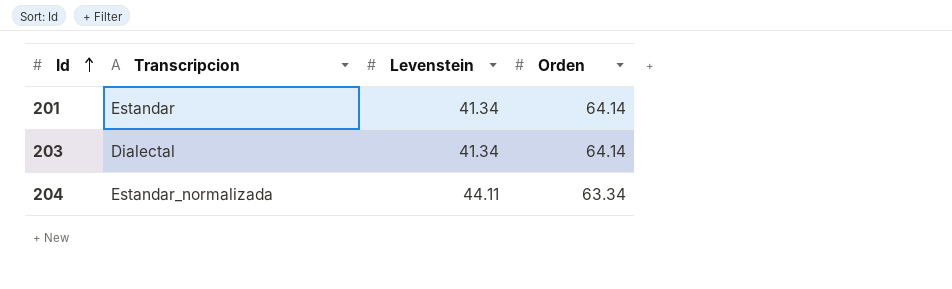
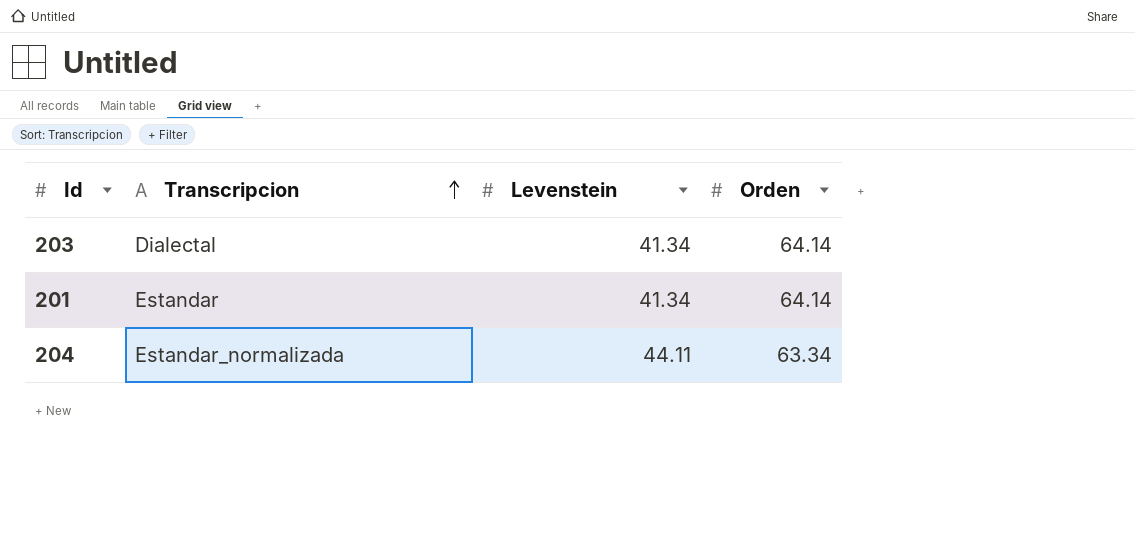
row order: Id ascending -> Transcripcion ascending

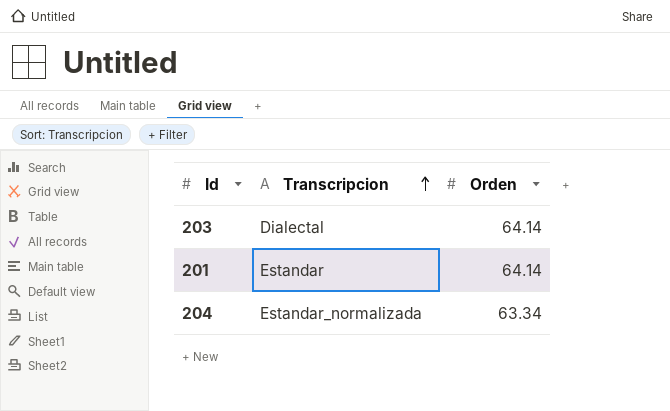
column Levenstein | position: 3 -> none

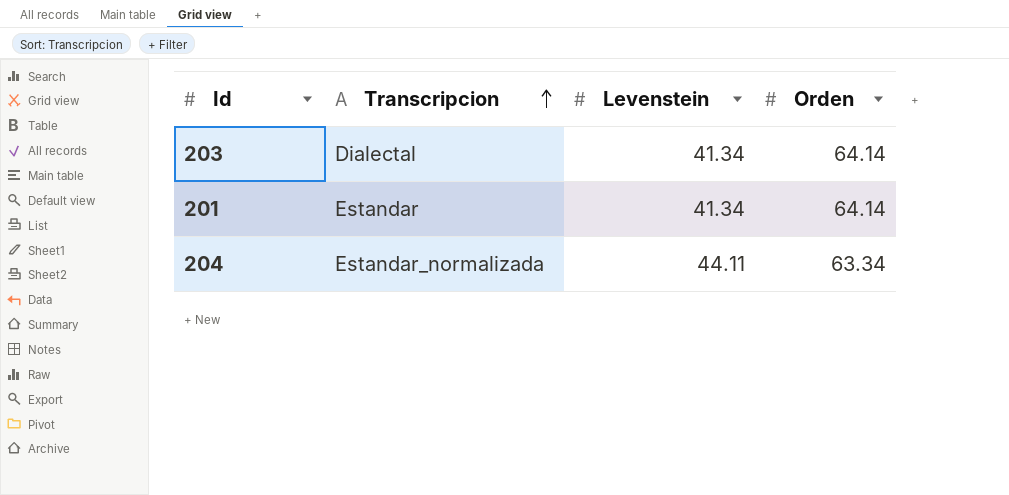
column Levenstein | position: none -> 3

